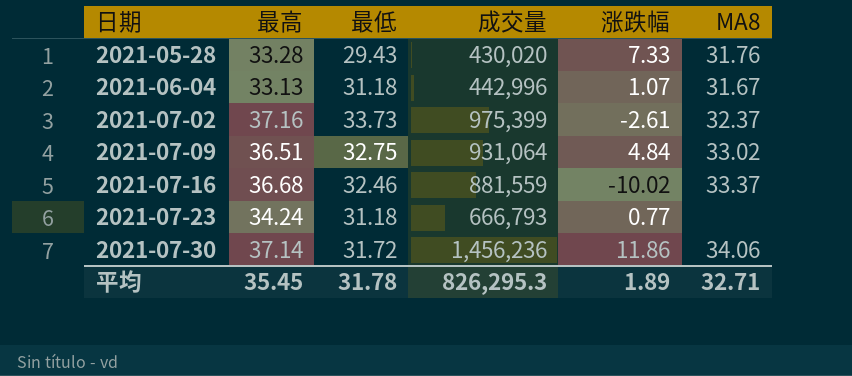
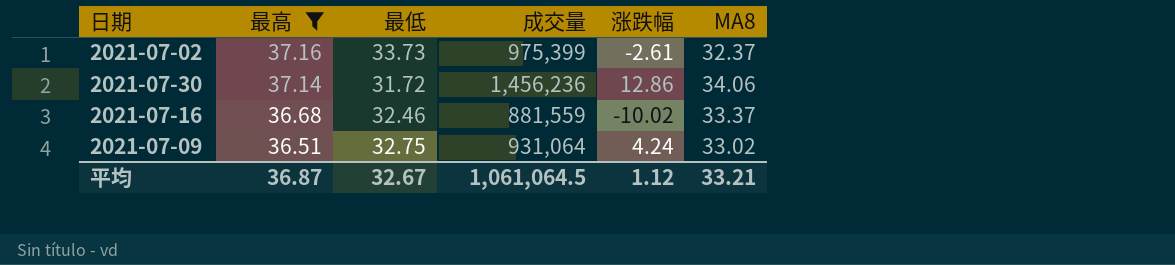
filter: none -> 最高 >= 36.51
row order: 日期 ascending -> 最高 descending
2021-07-30 | 涨跌幅: 11.86 -> 12.86
2021-07-09 | 涨跌幅: 4.84 -> 4.24
平均 | 最高: 35.45 -> 36.87
平均 | 最低: 31.78 -> 32.67
平均 | 成交量: 826,295.3 -> 1,061,064.5
平均 | 涨跌幅: 1.89 -> 1.12
平均 | MA8: 32.71 -> 33.21

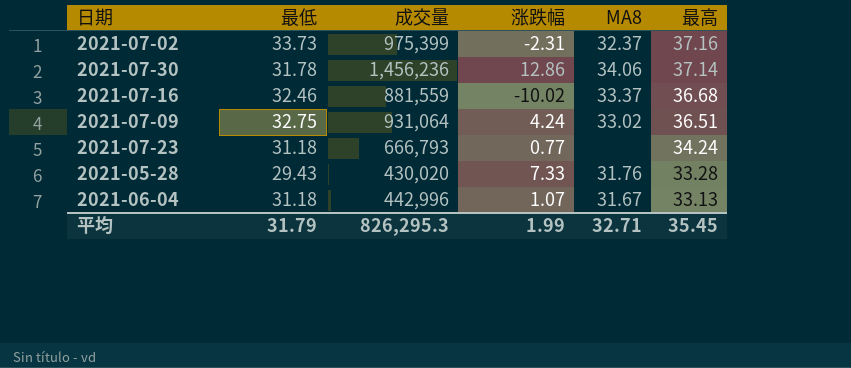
filter: 最高 >= 36.51 -> none
column 最高 | position: 2 -> 6
2021-07-02 | 涨跌幅: -2.61 -> -2.31
2021-07-30 | 最低: 31.72 -> 31.78
平均 | 最低: 32.67 -> 31.79
平均 | 成交量: 1,061,064.5 -> 826,295.3
平均 | 涨跌幅: 1.12 -> 1.99
平均 | MA8: 33.21 -> 32.71
平均 | 最高: 36.87 -> 35.45

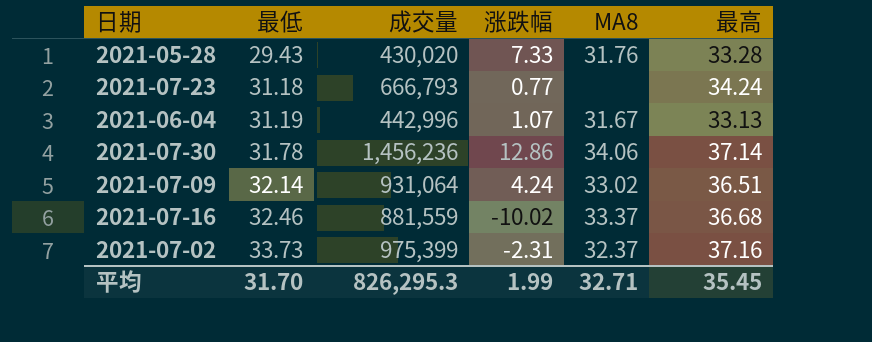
row order: 最高 descending -> 最低 ascending
2021-06-04 | 最低: 31.18 -> 31.19
2021-07-09 | 最低: 32.75 -> 32.14
平均 | 最低: 31.79 -> 31.70

